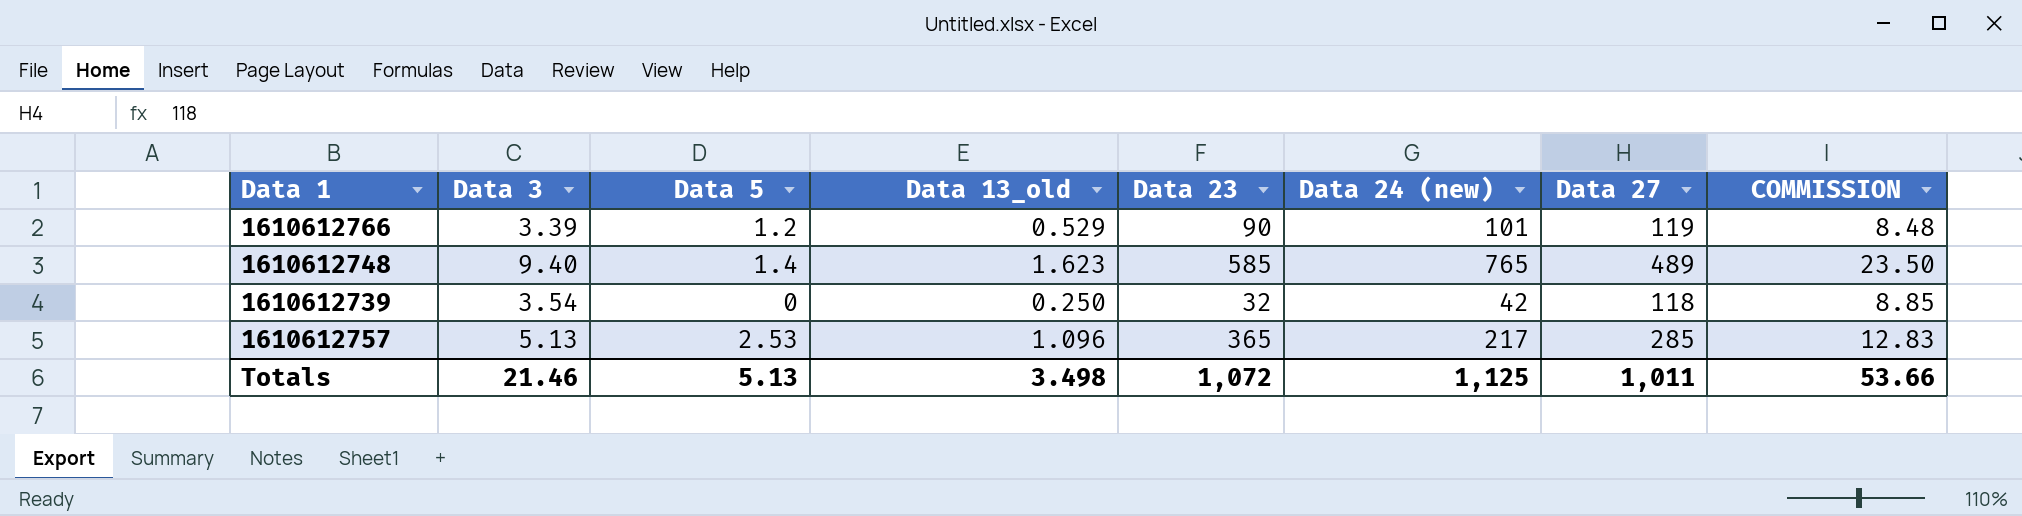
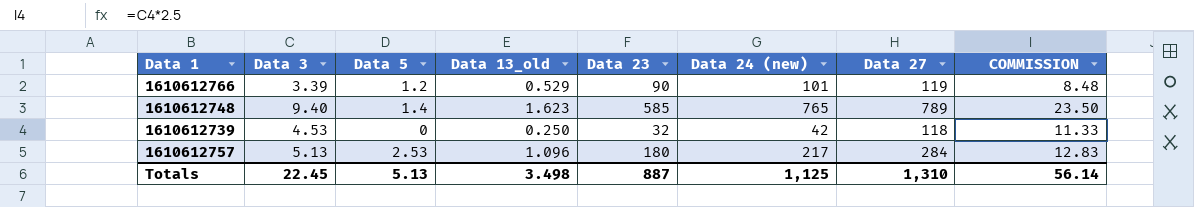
1610612748 | Data 27: 489 -> 789
1610612739 | Data 3: 3.54 -> 4.53
1610612739 | COMMISSION: 8.85 -> 11.33
1610612757 | Data 23: 365 -> 180
1610612757 | Data 27: 285 -> 284
Totals | Data 3: 21.46 -> 22.45
Totals | Data 23: 1,072 -> 887
Totals | Data 27: 1,011 -> 1,310
Totals | COMMISSION: 53.66 -> 56.14

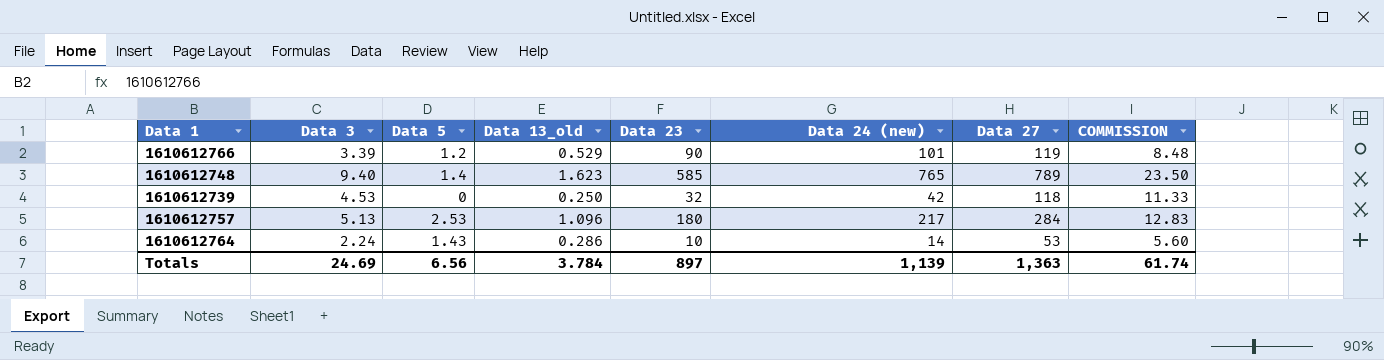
row 1610612764: none -> 2.24 | 1.43 | 0.286 | 10 | 14 | 53 | 5.60
Totals | Data 3: 22.45 -> 24.69
Totals | Data 5: 5.13 -> 6.56
Totals | Data 13_old: 3.498 -> 3.784
Totals | Data 23: 887 -> 897
Totals | Data 24 (new): 1,125 -> 1,139
Totals | Data 27: 1,310 -> 1,363
Totals | COMMISSION: 56.14 -> 61.74

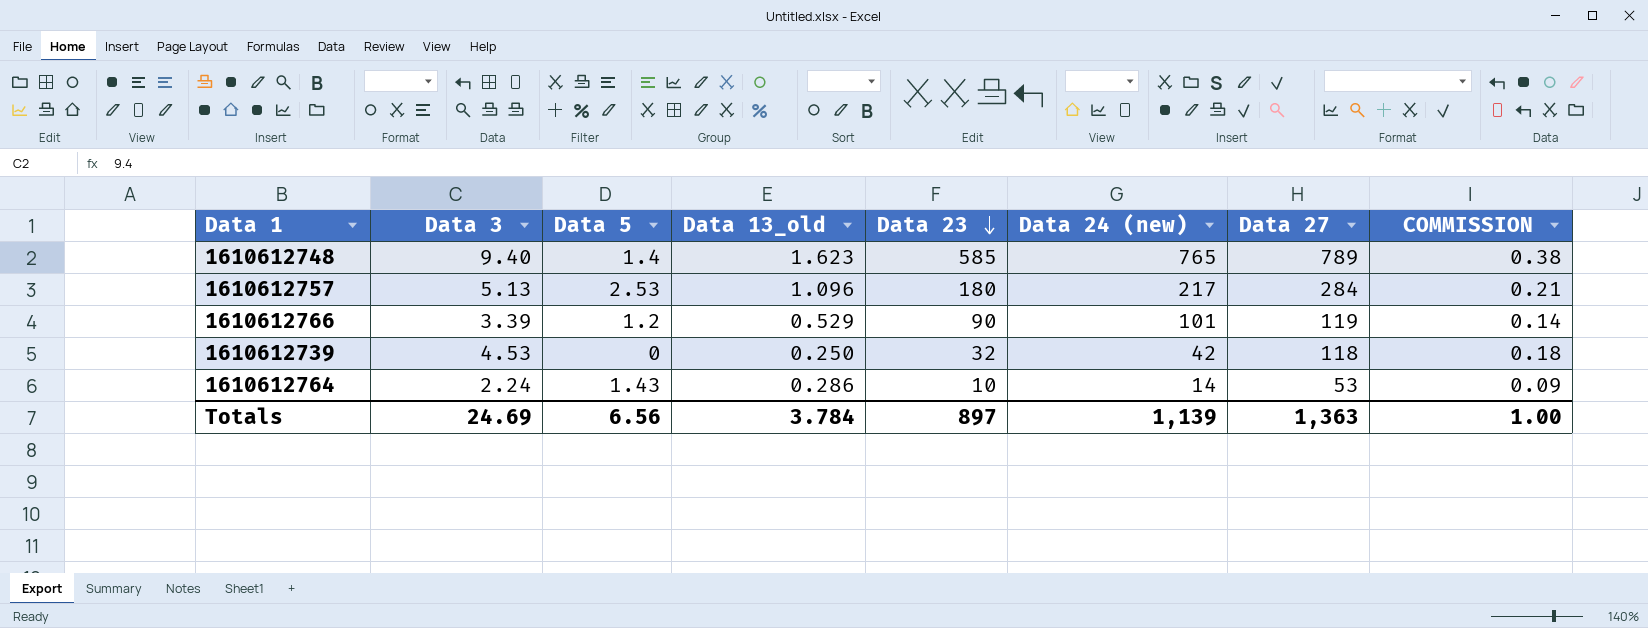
row order: none -> Data 23 descending
column COMMISSION | formula: [Data 3] * 2.5 -> [Data 3] * 0.04
Totals | COMMISSION: 61.74 -> 1.00

